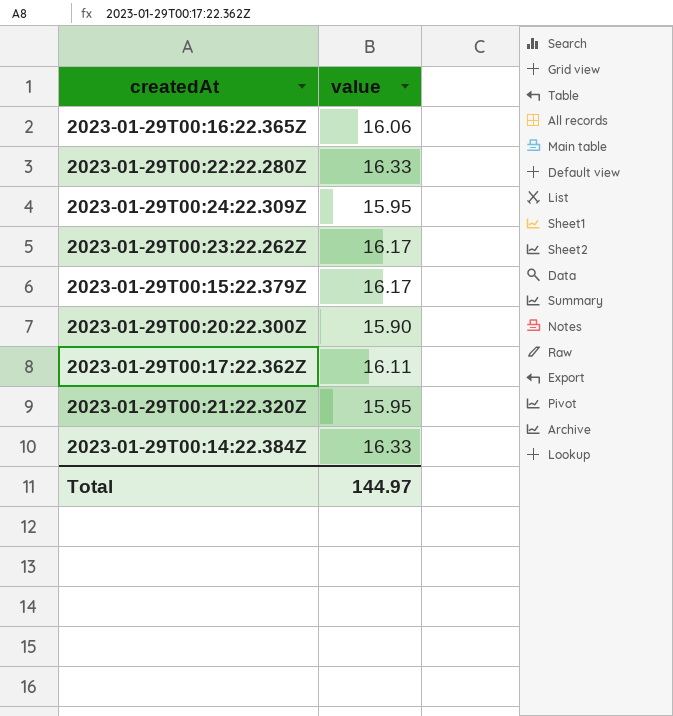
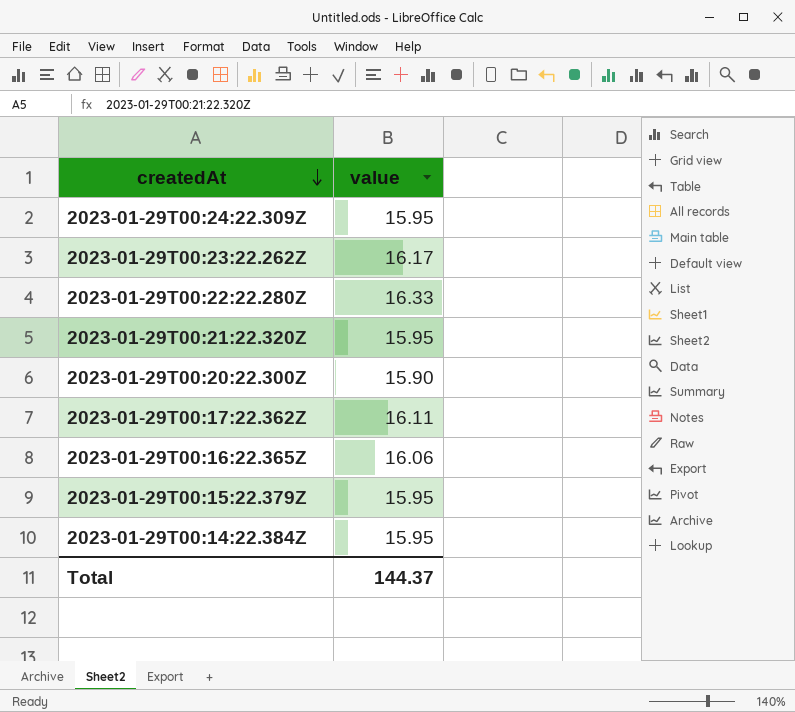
row order: none -> createdAt descending
2023-01-29T00:15:22.379Z | value: 16.17 -> 15.95
2023-01-29T00:14:22.384Z | value: 16.33 -> 15.95
Total | value: 144.97 -> 144.37

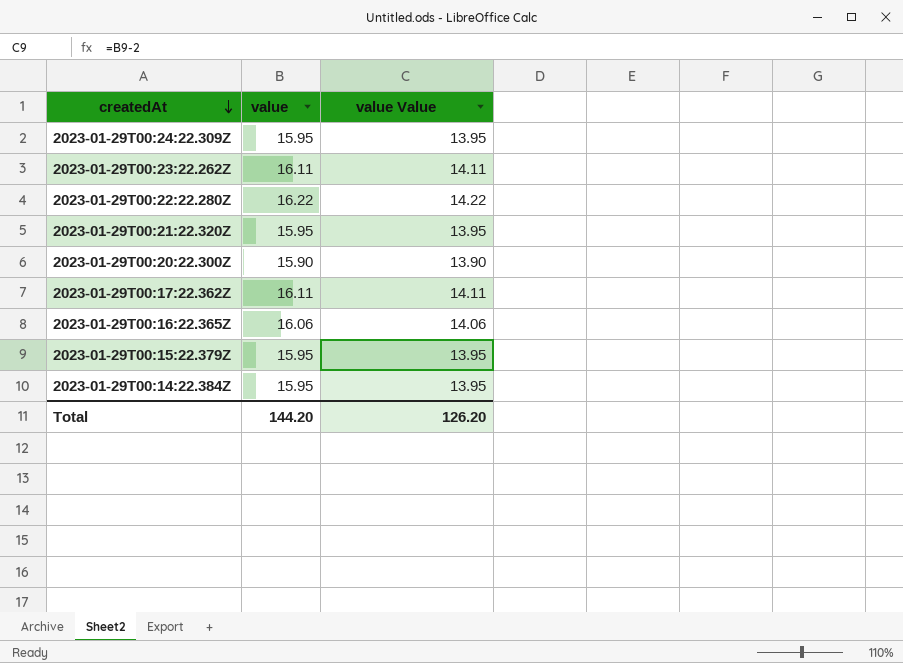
column value Value | formula: none -> [value] - 2
2023-01-29T00:23:22.262Z | value: 16.17 -> 16.11
2023-01-29T00:22:22.280Z | value: 16.33 -> 16.22
Total | value: 144.37 -> 144.20

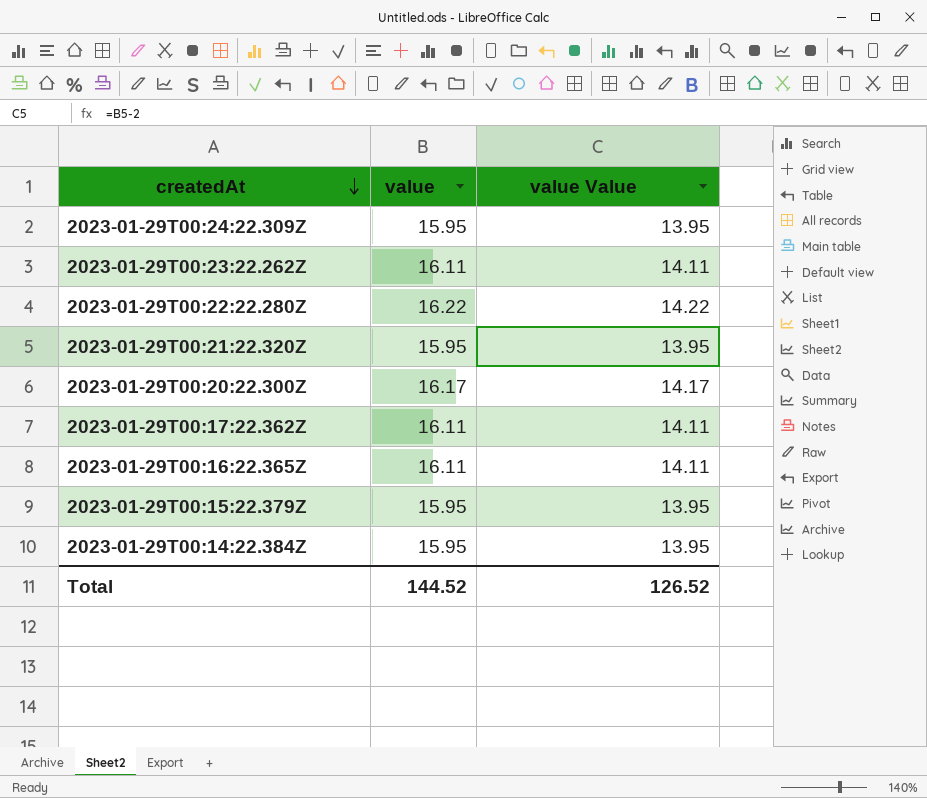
2023-01-29T00:20:22.300Z | value: 15.90 -> 16.17
2023-01-29T00:20:22.300Z | value Value: 13.90 -> 14.17
2023-01-29T00:16:22.365Z | value: 16.06 -> 16.11
2023-01-29T00:16:22.365Z | value Value: 14.06 -> 14.11
Total | value: 144.20 -> 144.52
Total | value Value: 126.20 -> 126.52

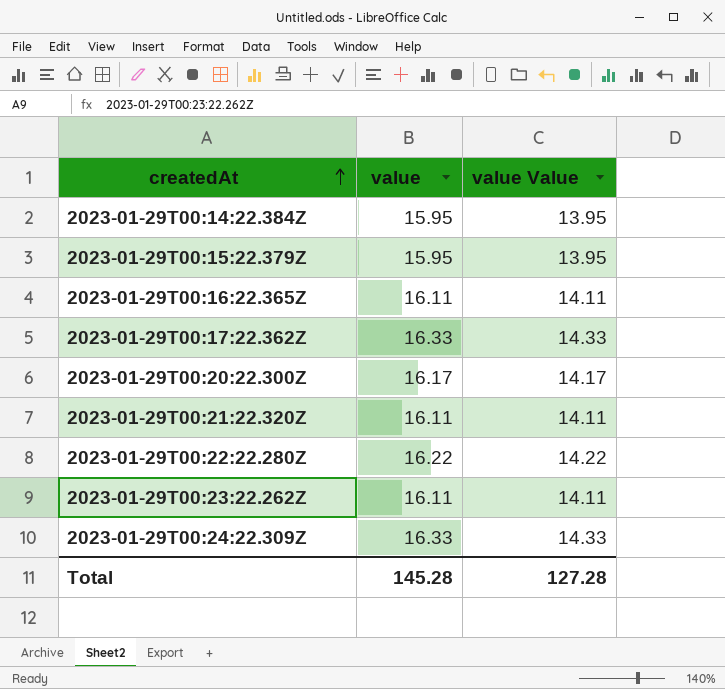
row order: createdAt descending -> createdAt ascending
2023-01-29T00:17:22.362Z | value: 16.11 -> 16.33
2023-01-29T00:17:22.362Z | value Value: 14.11 -> 14.33
2023-01-29T00:21:22.320Z | value: 15.95 -> 16.11
2023-01-29T00:21:22.320Z | value Value: 13.95 -> 14.11
2023-01-29T00:24:22.309Z | value: 15.95 -> 16.33
2023-01-29T00:24:22.309Z | value Value: 13.95 -> 14.33
Total | value: 144.52 -> 145.28
Total | value Value: 126.52 -> 127.28

